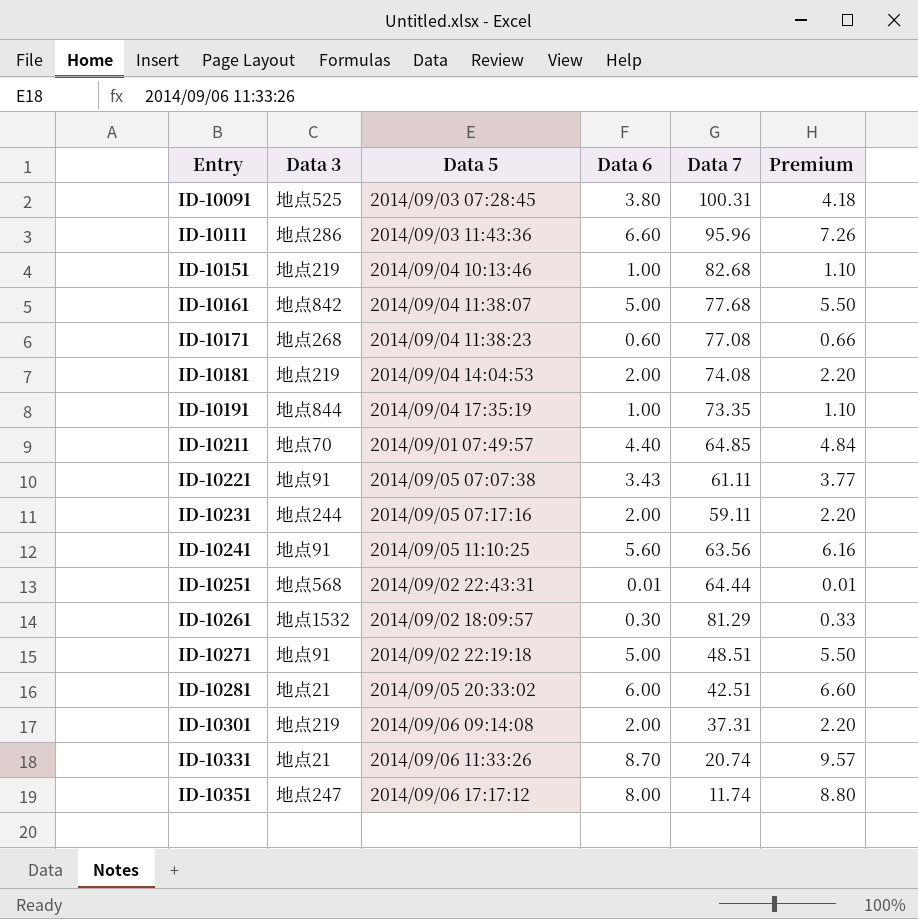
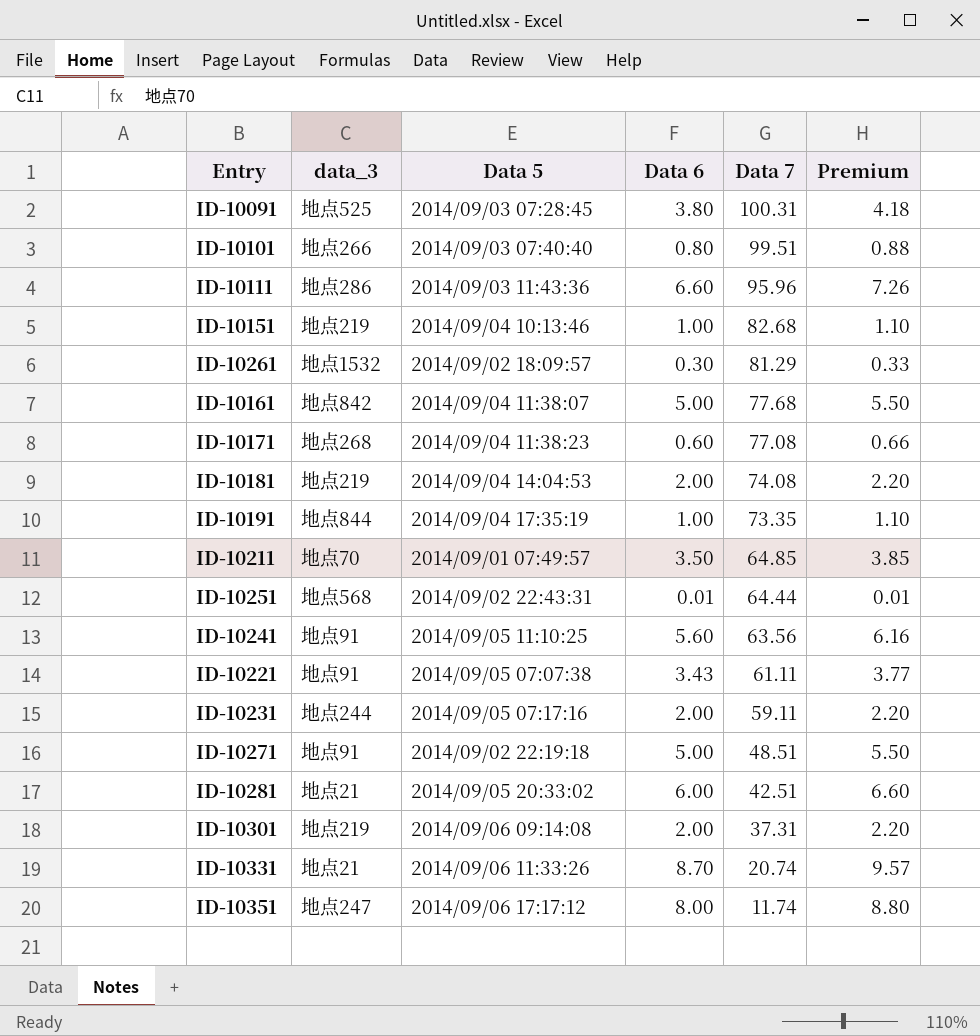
row order: Entry ascending -> Data 7 descending
column name: Data 3 -> data_3
row ID-10101: none -> 地点266 | 2014/09/03 07:40:40 | 0.80 | 99.51 | 0.88
ID-10211 | Data 6: 4.40 -> 3.50
ID-10211 | Premium: 4.84 -> 3.85

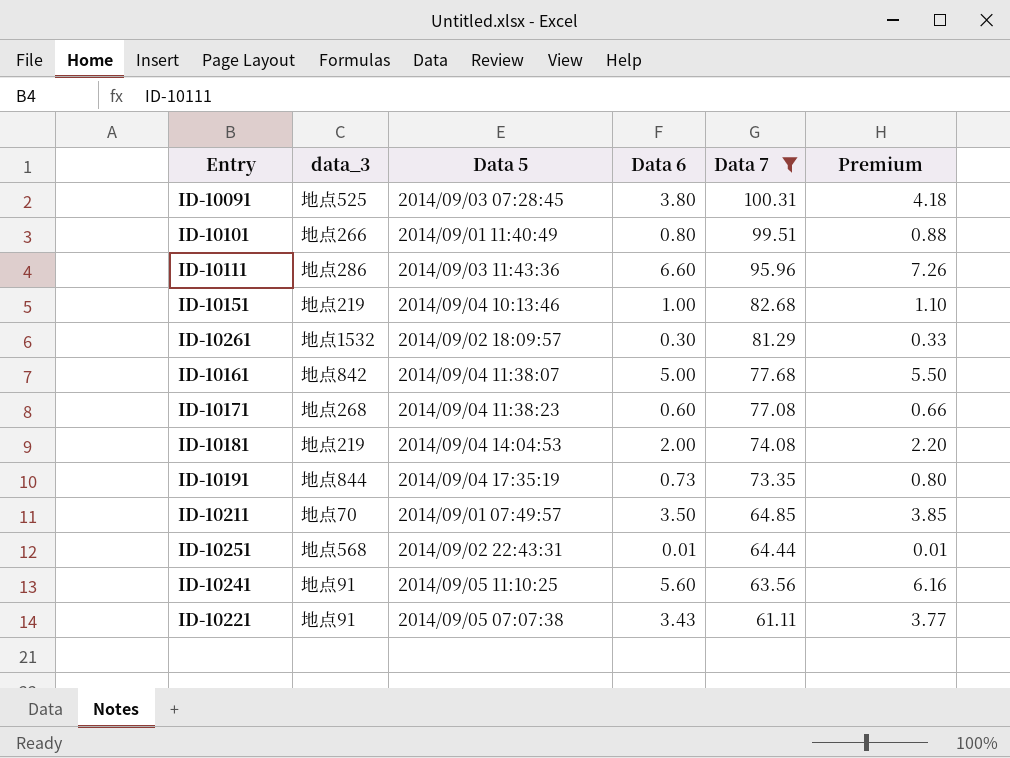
filter: none -> Data 7 >= 61.11
ID-10101 | Data 5: 2014/09/03 07:40:40 -> 2014/09/01 11:40:49
ID-10191 | Data 6: 1.00 -> 0.73
ID-10191 | Premium: 1.10 -> 0.80

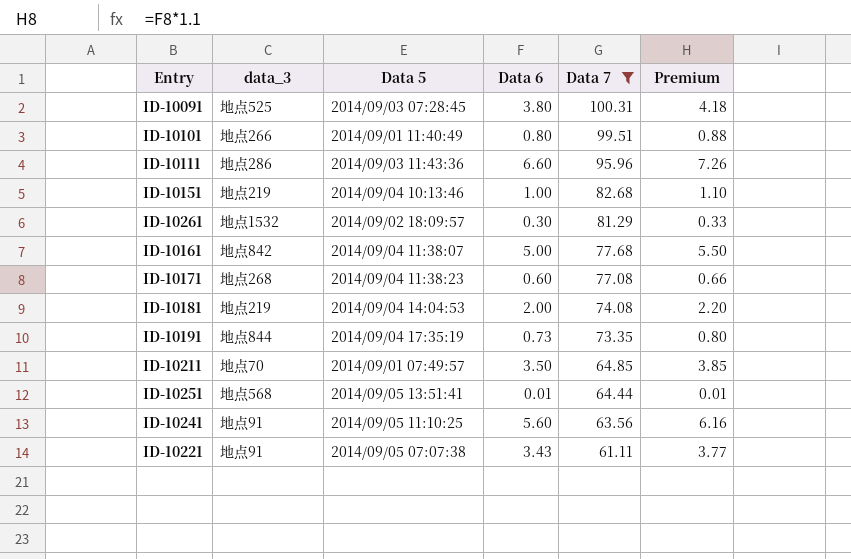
ID-10251 | Data 5: 2014/09/02 22:43:31 -> 2014/09/05 13:51:41

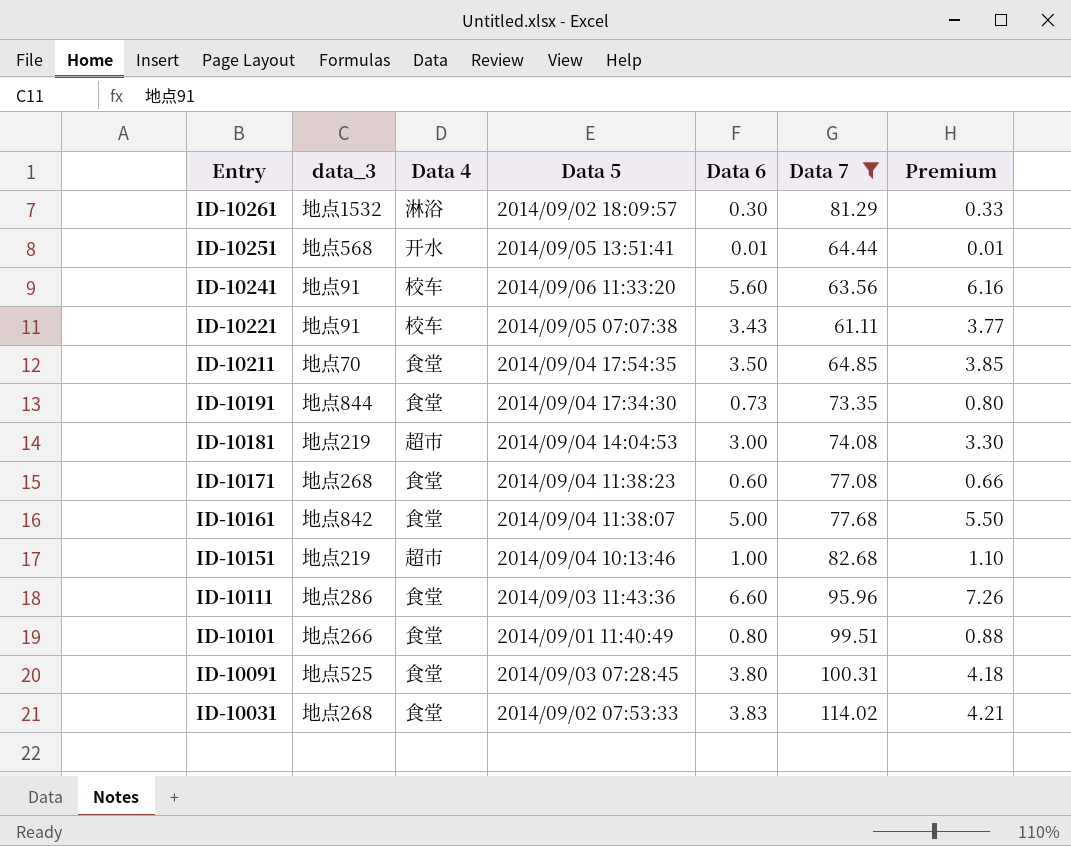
row order: Data 7 descending -> Entry descending
column Data 4 | position: none -> 3
ID-10241 | Data 5: 2014/09/05 11:10:25 -> 2014/09/06 11:33:20
ID-10211 | Data 5: 2014/09/01 07:49:57 -> 2014/09/04 17:54:35
ID-10191 | Data 5: 2014/09/04 17:35:19 -> 2014/09/04 17:34:30
ID-10181 | Data 6: 2.00 -> 3.00
ID-10181 | Premium: 2.20 -> 3.30
row ID-10031: none -> 地点268 | 食堂 | 2014/09/02 07:53:33 | 3.83 | 114.02 | 4.21

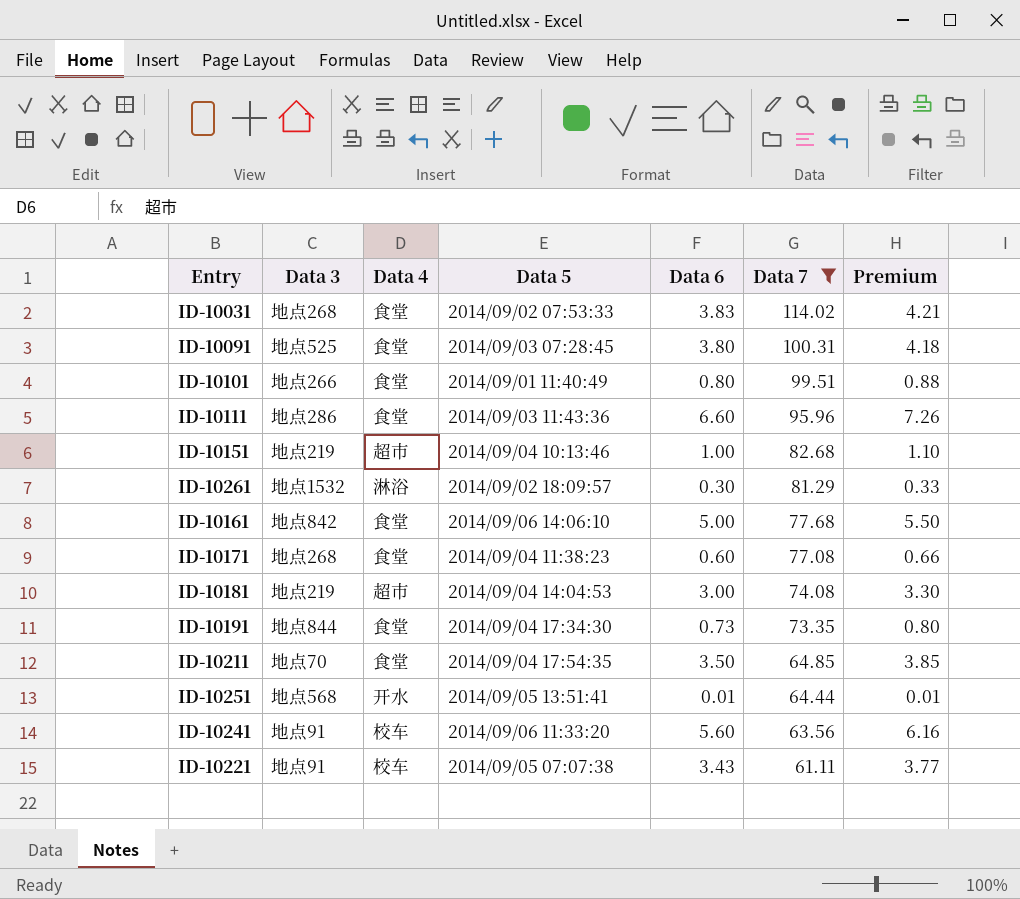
row order: Entry descending -> Data 7 descending
column name: data_3 -> Data 3
ID-10161 | Data 5: 2014/09/04 11:38:07 -> 2014/09/06 14:06:10

